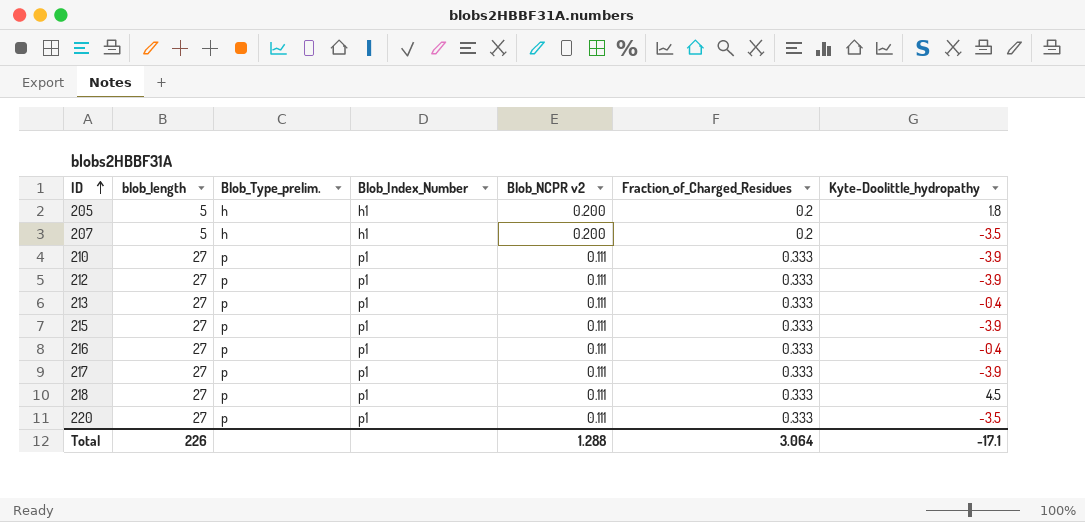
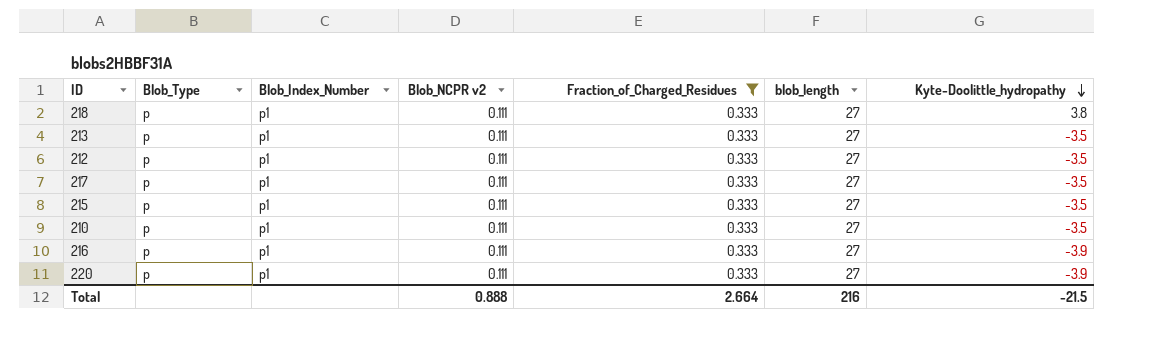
filter: none -> Fraction_of_Charged_Residues = 0.333
row order: ID ascending -> Kyte-Doolittle_hydropathy descending
column name: Blob_Type_prelim. -> Blob_Type
column blob_length | position: 2 -> 6
218 | Kyte-Doolittle_hydropathy: 4.5 -> 3.8
213 | Kyte-Doolittle_hydropathy: -0.4 -> -3.5
212 | Kyte-Doolittle_hydropathy: -3.9 -> -3.5
217 | Kyte-Doolittle_hydropathy: -3.9 -> -3.5
215 | Kyte-Doolittle_hydropathy: -3.9 -> -3.5
210 | Kyte-Doolittle_hydropathy: -3.9 -> -3.5
216 | Kyte-Doolittle_hydropathy: -0.4 -> -3.9
220 | Kyte-Doolittle_hydropathy: -3.5 -> -3.9
Total | Blob_NCPR v2: 1.288 -> 0.888
Total | Fraction_of_Charged_Residues: 3.064 -> 2.664
Total | blob_length: 226 -> 216
Total | Kyte-Doolittle_hydropathy: -17.1 -> -21.5

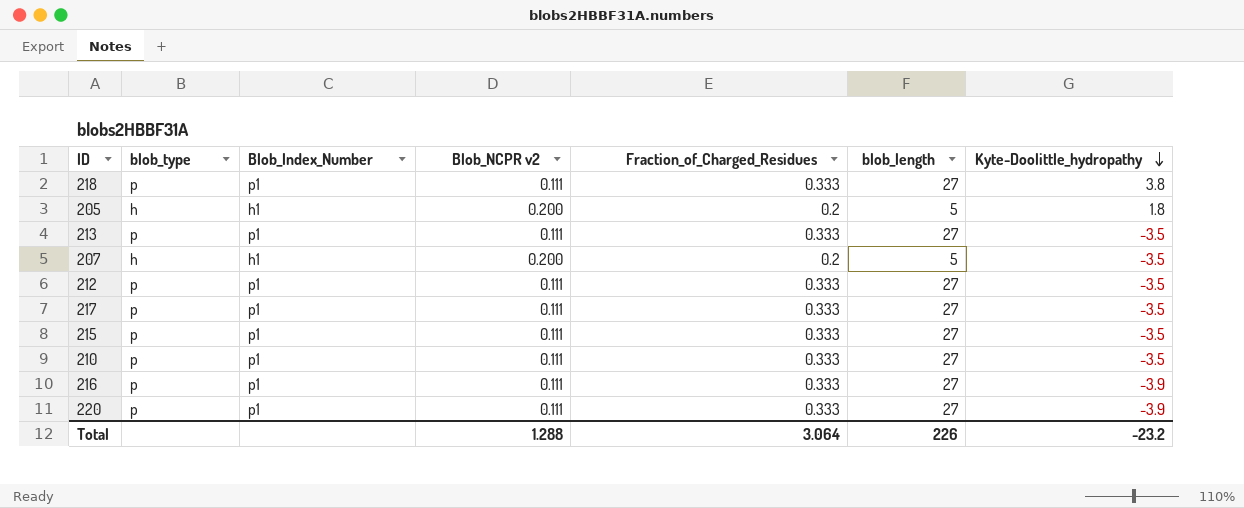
filter: Fraction_of_Charged_Residues = 0.333 -> none
column name: Blob_Type -> blob_type
Total | Blob_NCPR v2: 0.888 -> 1.288
Total | Fraction_of_Charged_Residues: 2.664 -> 3.064
Total | blob_length: 216 -> 226
Total | Kyte-Doolittle_hydropathy: -21.5 -> -23.2

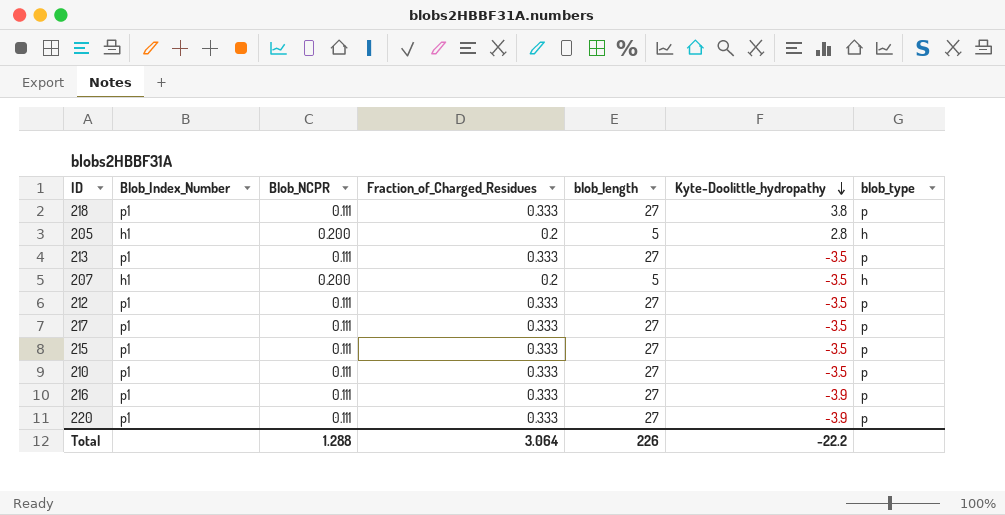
column name: Blob_NCPR v2 -> Blob_NCPR
column blob_type | position: 2 -> 7
205 | Kyte-Doolittle_hydropathy: 1.8 -> 2.8
Total | Kyte-Doolittle_hydropathy: -23.2 -> -22.2

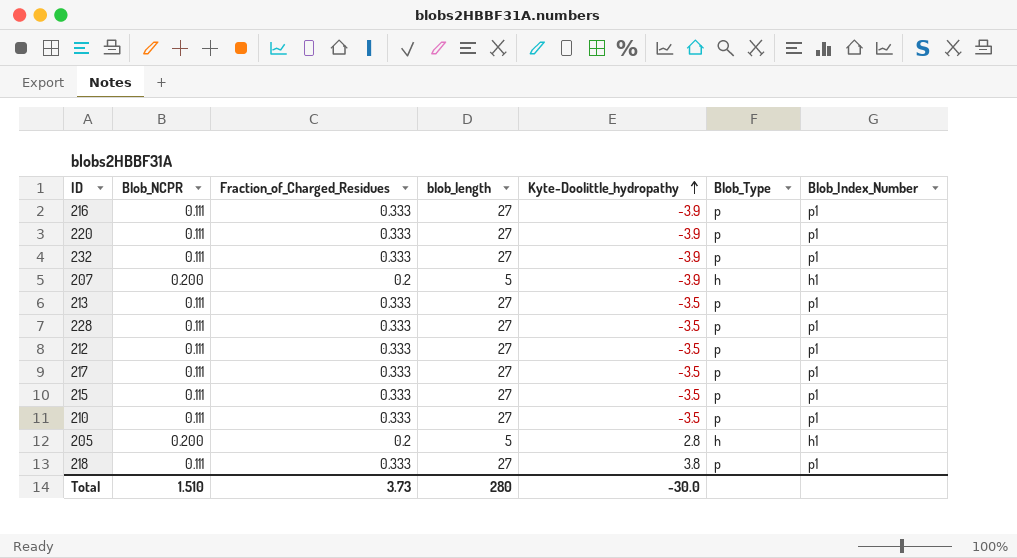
row order: Kyte-Doolittle_hydropathy descending -> Kyte-Doolittle_hydropathy ascending
column name: blob_type -> Blob_Type
column Blob_Index_Number | position: 2 -> 7
row 232: none -> 0.111 | 0.333 | 27 | -3.9 | p | p1
207 | Kyte-Doolittle_hydropathy: -3.5 -> -3.9
row 228: none -> 0.111 | 0.333 | 27 | -3.5 | p | p1
Total | Blob_NCPR: 1.288 -> 1.510
Total | Fraction_of_Charged_Residues: 3.064 -> 3.73
Total | blob_length: 226 -> 280
Total | Kyte-Doolittle_hydropathy: -22.2 -> -30.0

